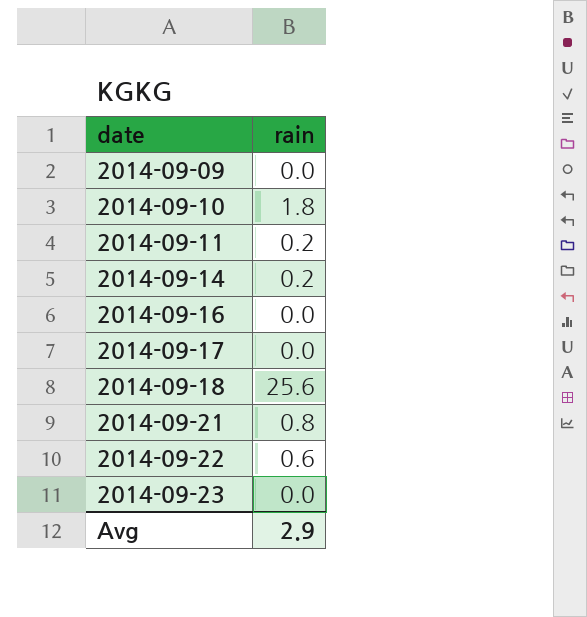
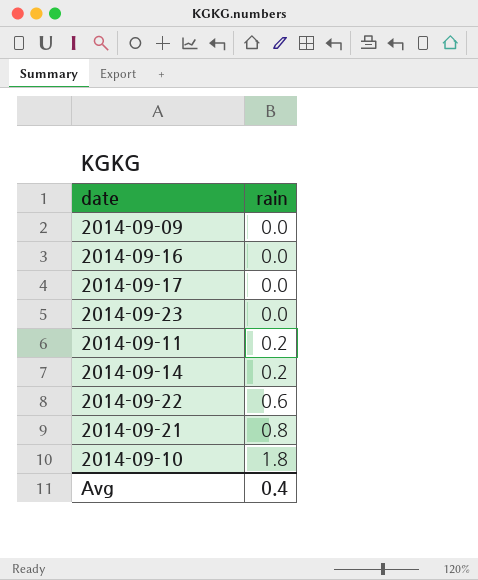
row order: date ascending -> rain ascending
row 2014-09-18: 25.6 -> none
Avg | rain: 2.9 -> 0.4

